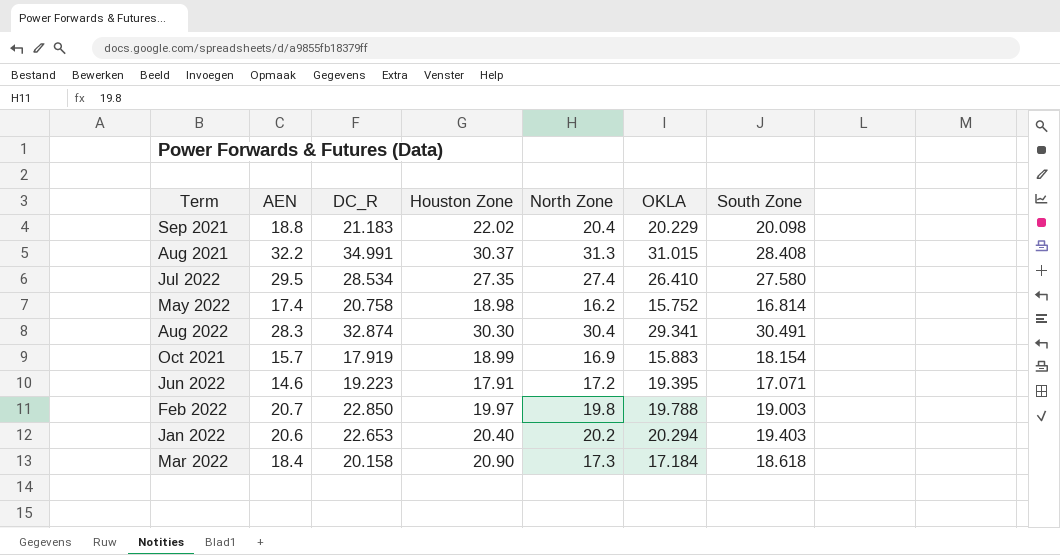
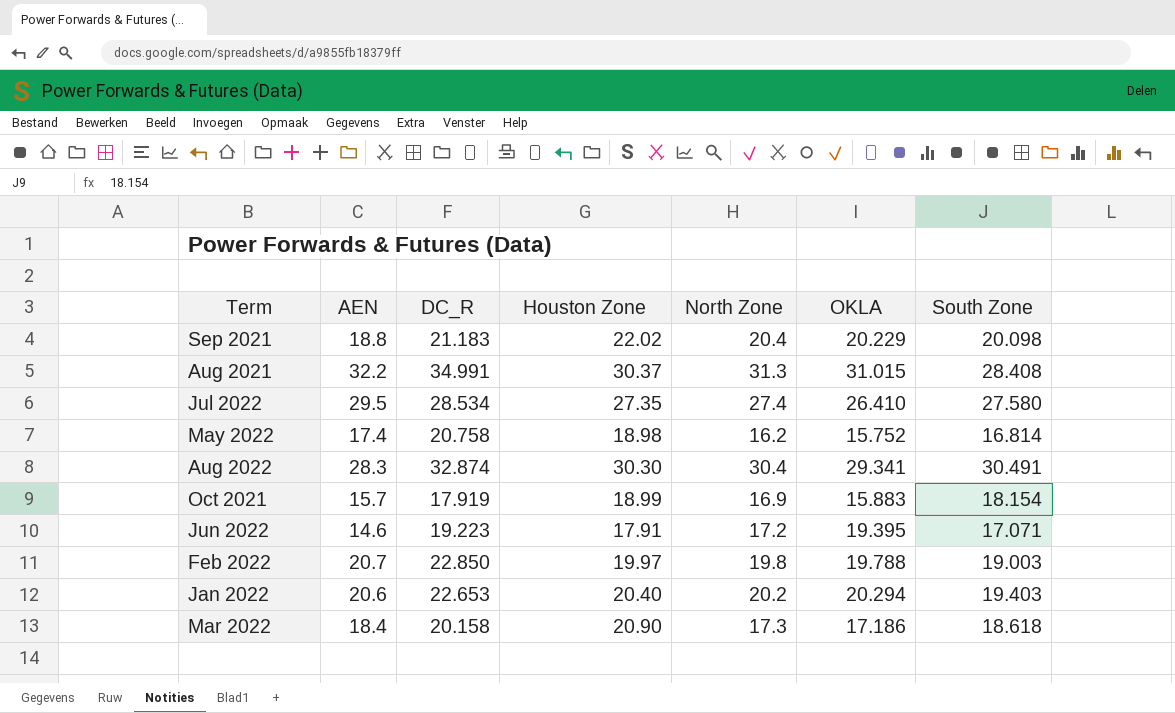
Mar 2022 | OKLA: 17.184 -> 17.186

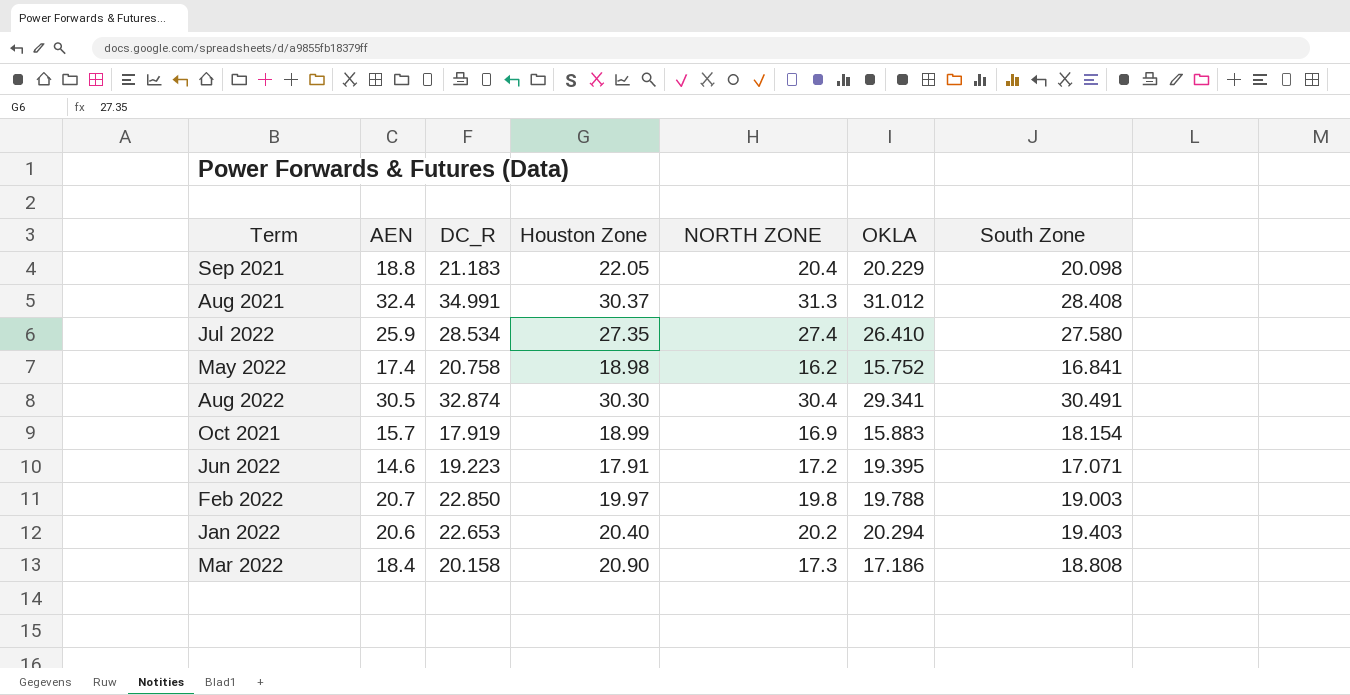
column name: North Zone -> NORTH ZONE
Sep 2021 | Houston Zone: 22.02 -> 22.05
Aug 2021 | AEN: 32.2 -> 32.4
Aug 2021 | OKLA: 31.015 -> 31.012
Jul 2022 | AEN: 29.5 -> 25.9
May 2022 | South Zone: 16.814 -> 16.841
Aug 2022 | AEN: 28.3 -> 30.5
Mar 2022 | South Zone: 18.618 -> 18.808

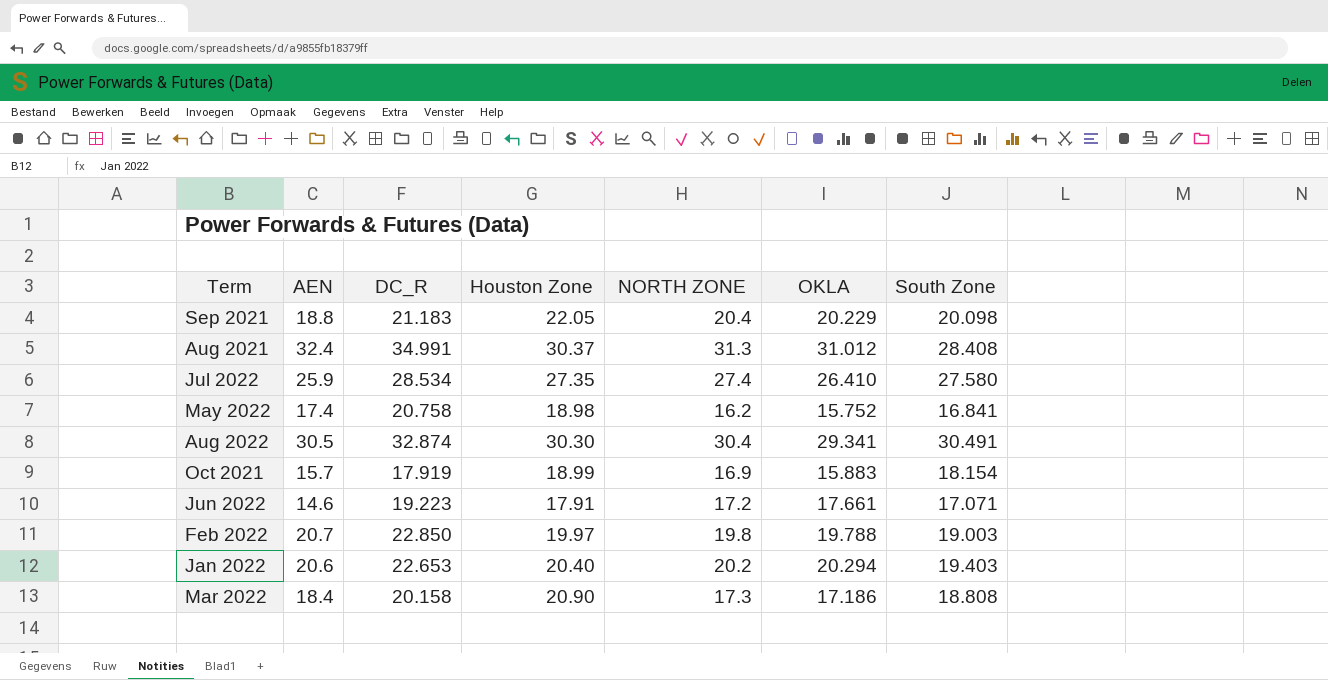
Jun 2022 | OKLA: 19.395 -> 17.661

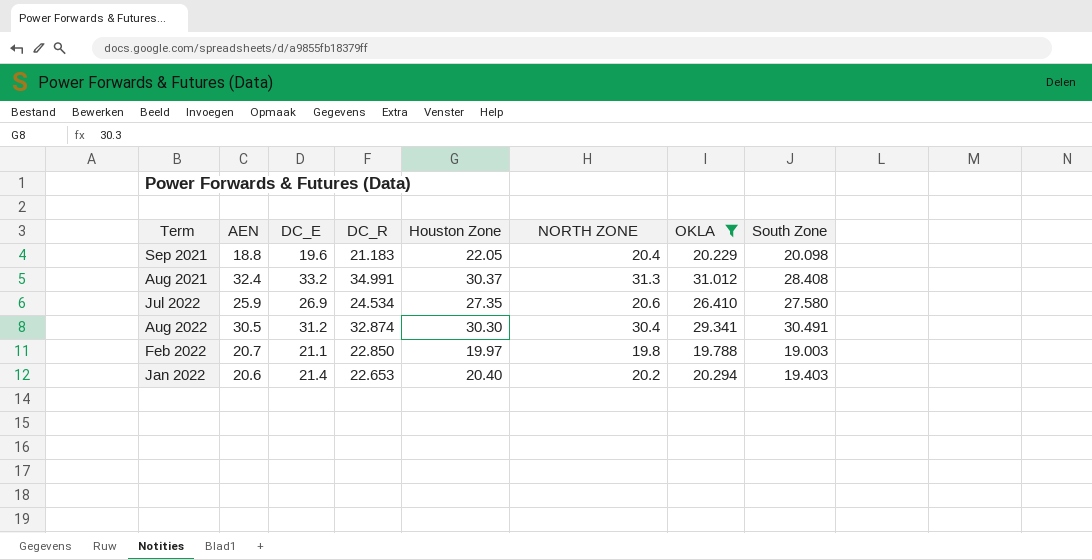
filter: none -> OKLA >= 19.788
column DC_E | position: none -> 3
Jul 2022 | DC_R: 28.534 -> 24.534
Jul 2022 | NORTH ZONE: 27.4 -> 20.6

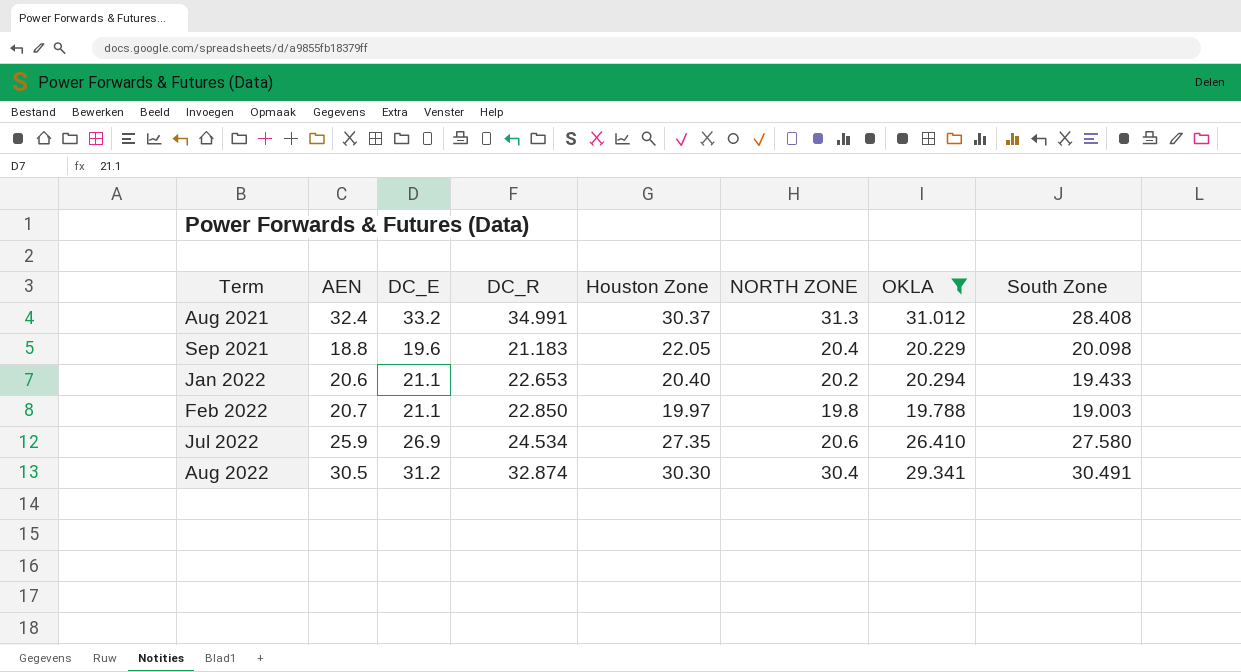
row order: none -> Term ascending
Jan 2022 | DC_E: 21.4 -> 21.1
Jan 2022 | South Zone: 19.403 -> 19.433

